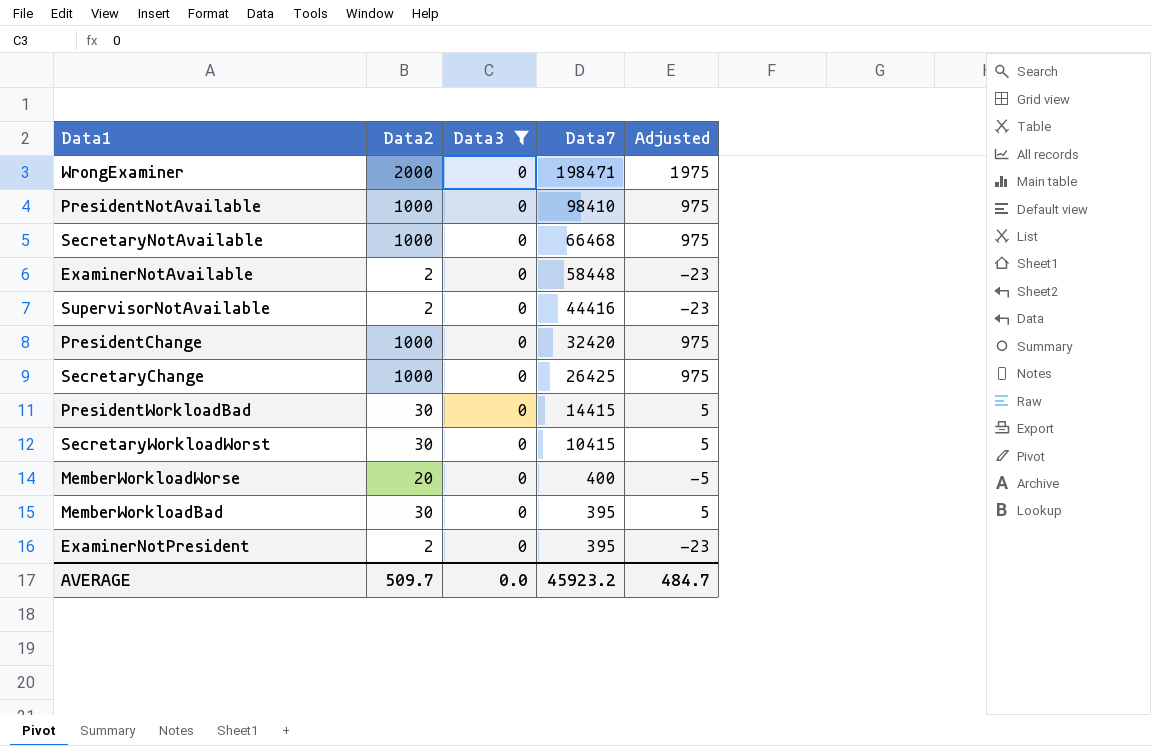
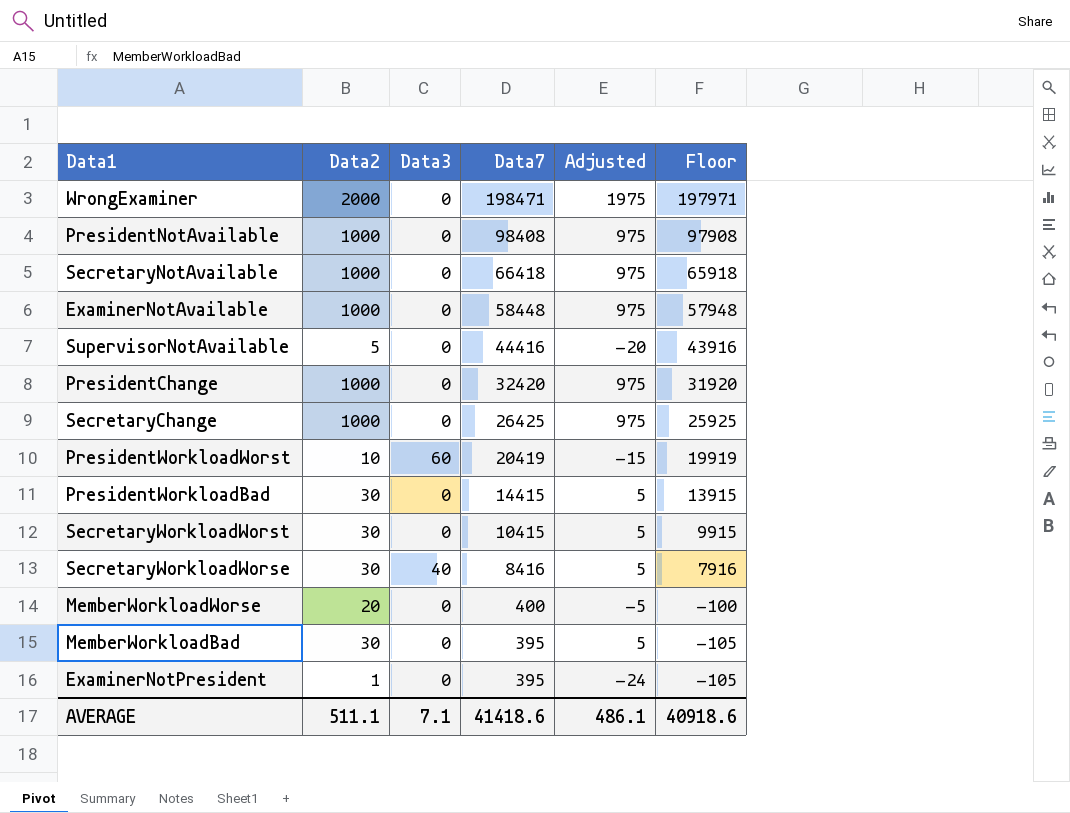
filter: Data3 = 0 -> none
column Floor | formula: none -> [Data7] - 500
PresidentNotAvailable | Data7: 98410 -> 98408
SecretaryNotAvailable | Data7: 66468 -> 66418
ExaminerNotAvailable | Data2: 2 -> 1000
ExaminerNotAvailable | Adjusted: -23 -> 975
SupervisorNotAvailable | Data2: 2 -> 5
SupervisorNotAvailable | Adjusted: -23 -> -20
ExaminerNotPresident | Data2: 2 -> 1
ExaminerNotPresident | Adjusted: -23 -> -24
AVERAGE | Data2: 509.7 -> 511.1
AVERAGE | Data3: 0.0 -> 7.1
AVERAGE | Data7: 45923.2 -> 41418.6
AVERAGE | Adjusted: 484.7 -> 486.1

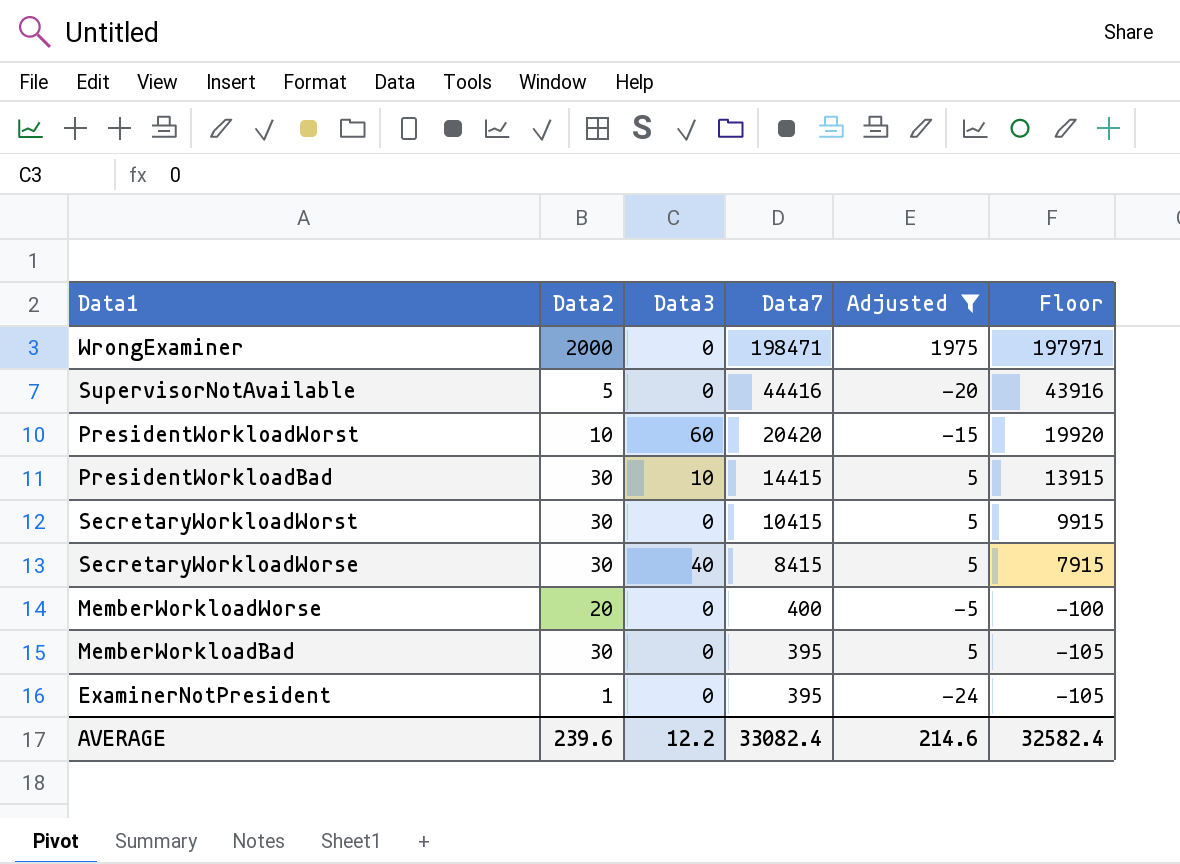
filter: none -> Adjusted != 975
PresidentWorkloadWorst | Data7: 20419 -> 20420
PresidentWorkloadWorst | Floor: 19919 -> 19920
PresidentWorkloadBad | Data3: 0 -> 10
SecretaryWorkloadWorse | Data7: 8416 -> 8415
SecretaryWorkloadWorse | Floor: 7916 -> 7915
AVERAGE | Data2: 511.1 -> 239.6
AVERAGE | Data3: 7.1 -> 12.2
AVERAGE | Data7: 41418.6 -> 33082.4
AVERAGE | Adjusted: 486.1 -> 214.6
AVERAGE | Floor: 40918.6 -> 32582.4

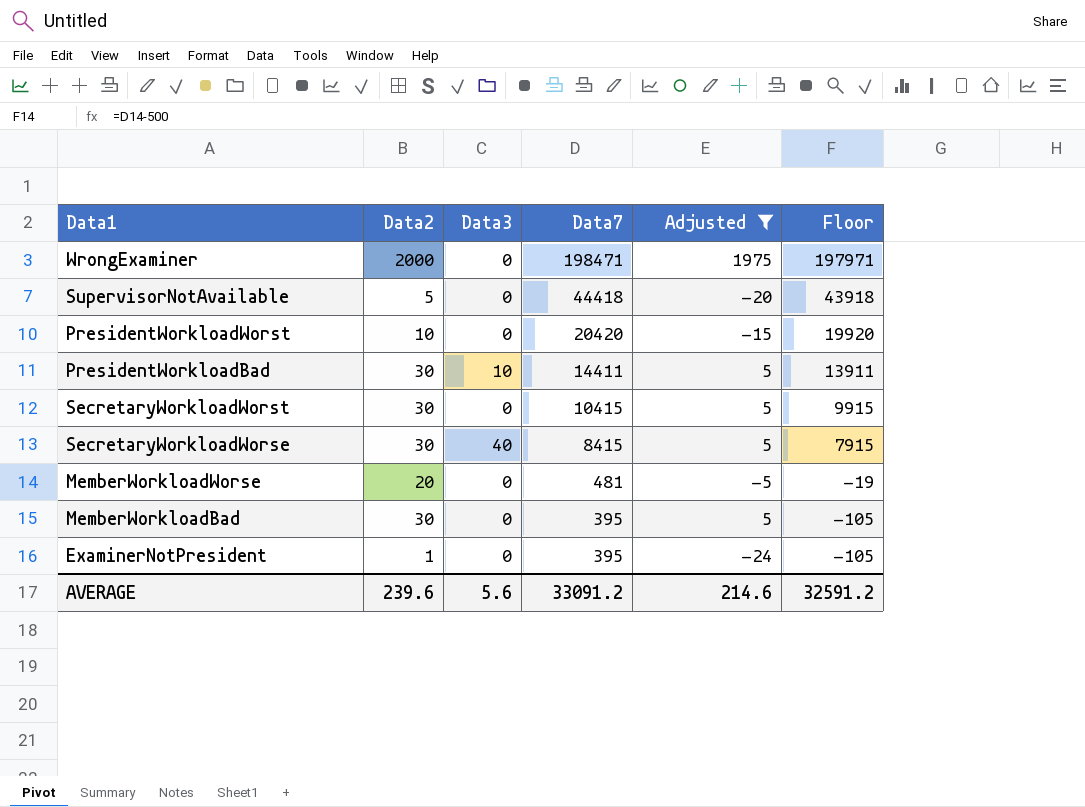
SupervisorNotAvailable | Data7: 44416 -> 44418
SupervisorNotAvailable | Floor: 43916 -> 43918
PresidentWorkloadWorst | Data3: 60 -> 0
PresidentWorkloadBad | Data7: 14415 -> 14411
PresidentWorkloadBad | Floor: 13915 -> 13911
MemberWorkloadWorse | Data7: 400 -> 481
MemberWorkloadWorse | Floor: -100 -> -19
AVERAGE | Data3: 12.2 -> 5.6
AVERAGE | Data7: 33082.4 -> 33091.2
AVERAGE | Floor: 32582.4 -> 32591.2

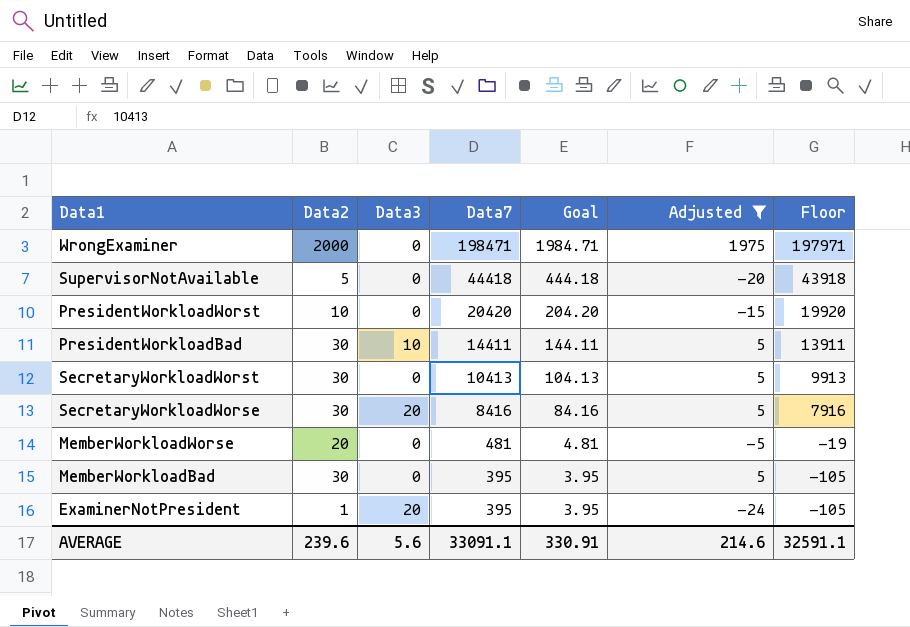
column Goal | formula: none -> [Data7] * 0.01
SecretaryWorkloadWorst | Data7: 10415 -> 10413
SecretaryWorkloadWorst | Floor: 9915 -> 9913
SecretaryWorkloadWorse | Data3: 40 -> 20
SecretaryWorkloadWorse | Data7: 8415 -> 8416
SecretaryWorkloadWorse | Floor: 7915 -> 7916
ExaminerNotPresident | Data3: 0 -> 20
AVERAGE | Data7: 33091.2 -> 33091.1
AVERAGE | Floor: 32591.2 -> 32591.1

